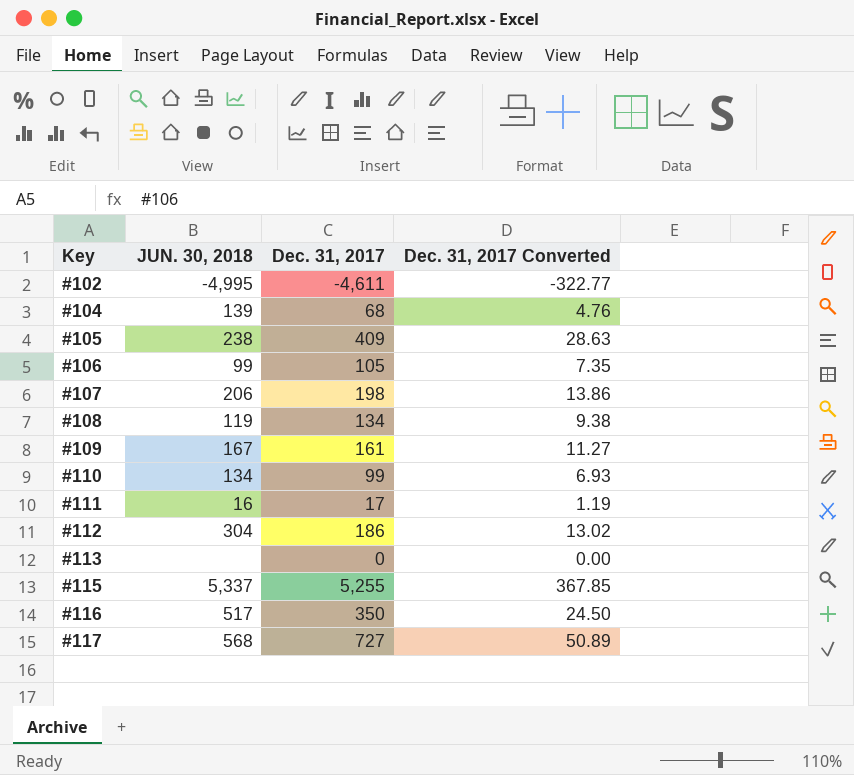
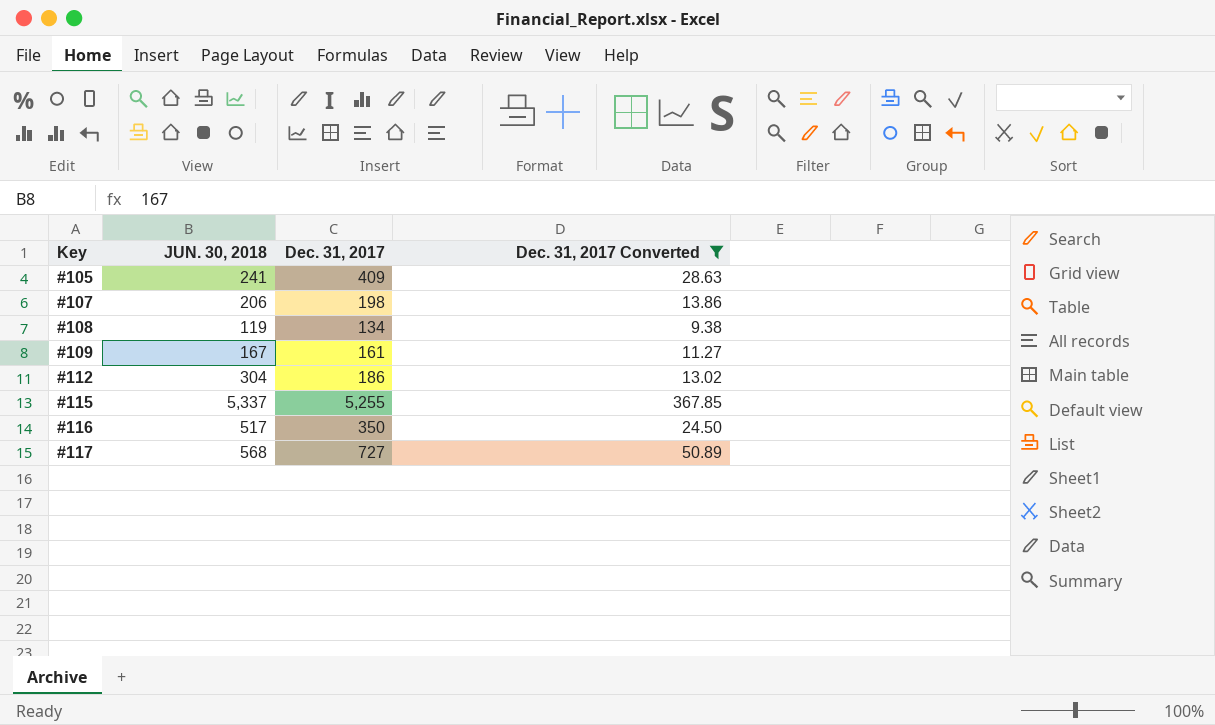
filter: none -> Dec. 31, 2017 Converted >= 9.38
#105 | JUN. 30, 2018: 238 -> 241

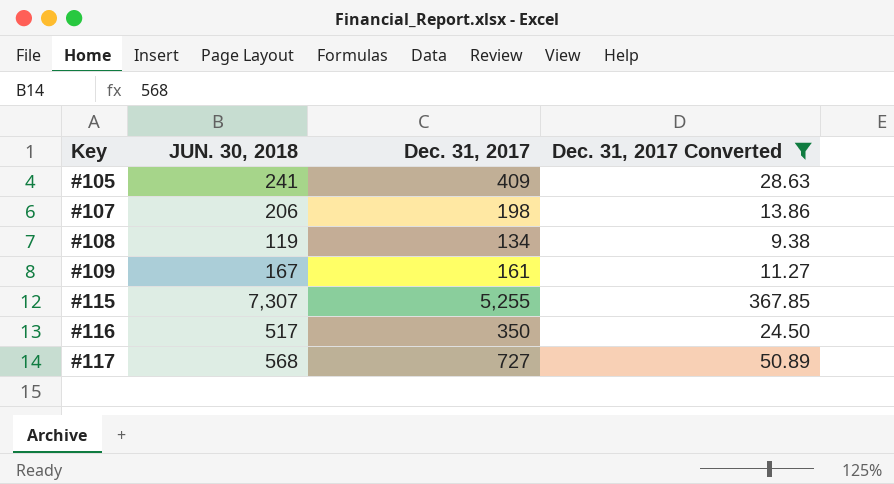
row #112: 304 | 186 | 13.02 -> none
#115 | JUN. 30, 2018: 5,337 -> 7,307

